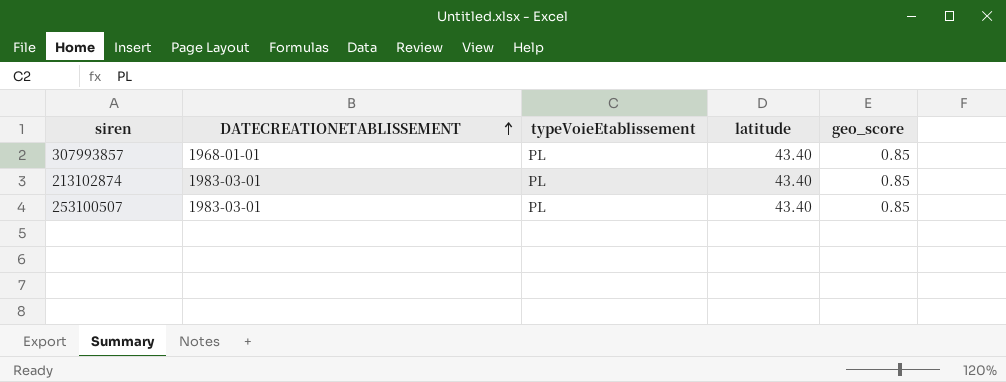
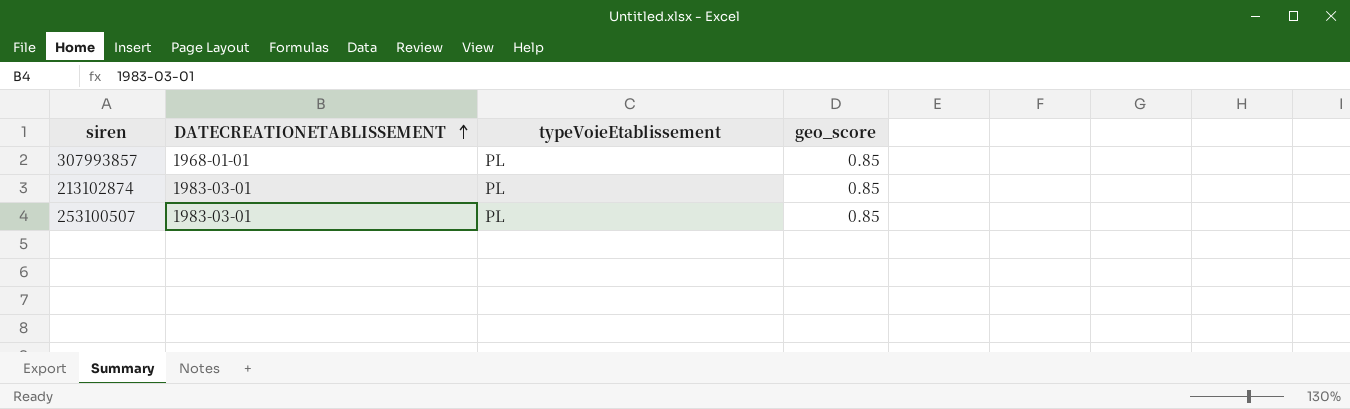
column latitude | position: 4 -> none

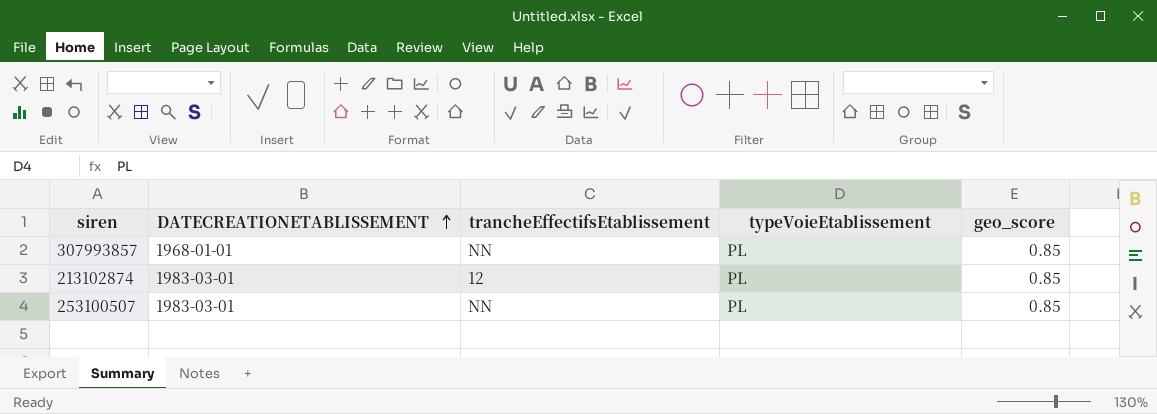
column trancheEffectifsEtablissement | position: none -> 3

